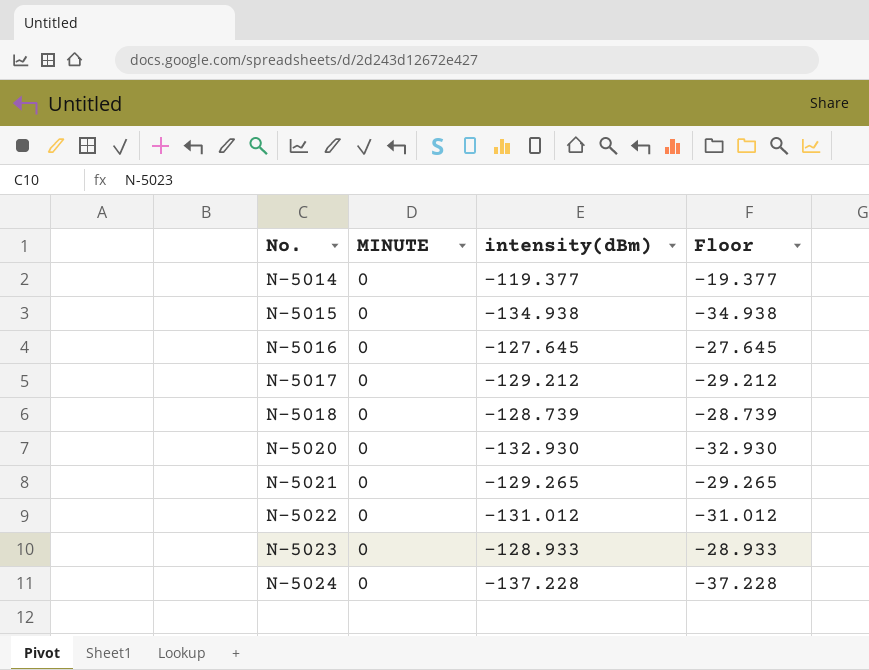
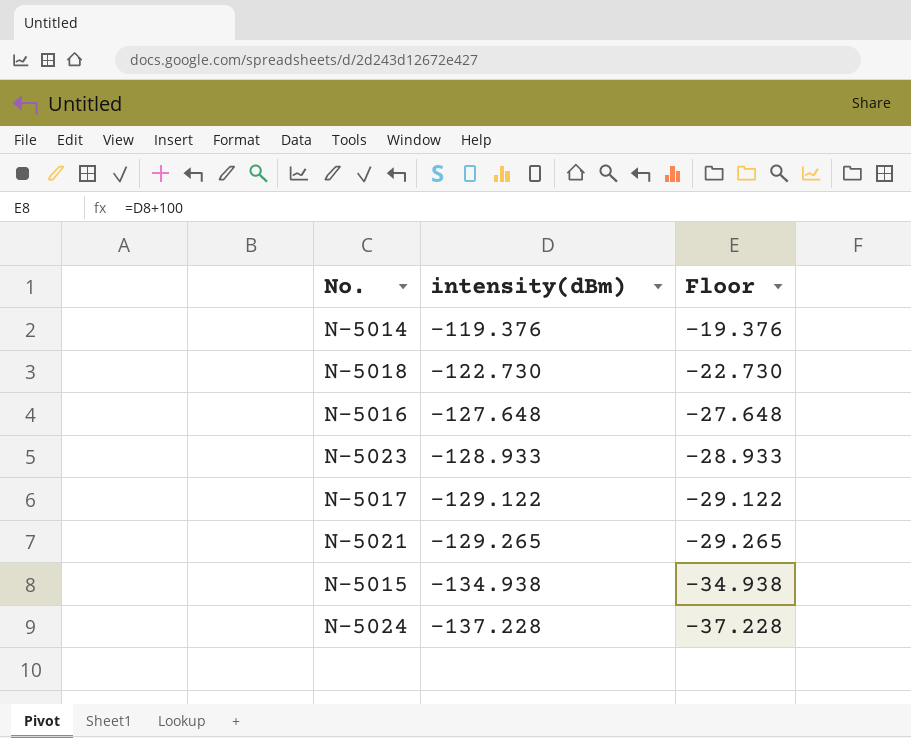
row order: No. ascending -> intensity(dBm) descending
column MINUTE | position: 2 -> none
row N-5020: 0 | -132.930 | -32.930 -> none
row N-5022: 0 | -131.012 | -31.012 -> none
N-5014 | intensity(dBm): -119.377 -> -119.376
N-5014 | Floor: -19.377 -> -19.376
N-5018 | intensity(dBm): -128.739 -> -122.730
N-5018 | Floor: -28.739 -> -22.730
N-5016 | intensity(dBm): -127.645 -> -127.648
N-5016 | Floor: -27.645 -> -27.648
N-5017 | intensity(dBm): -129.212 -> -129.122
N-5017 | Floor: -29.212 -> -29.122

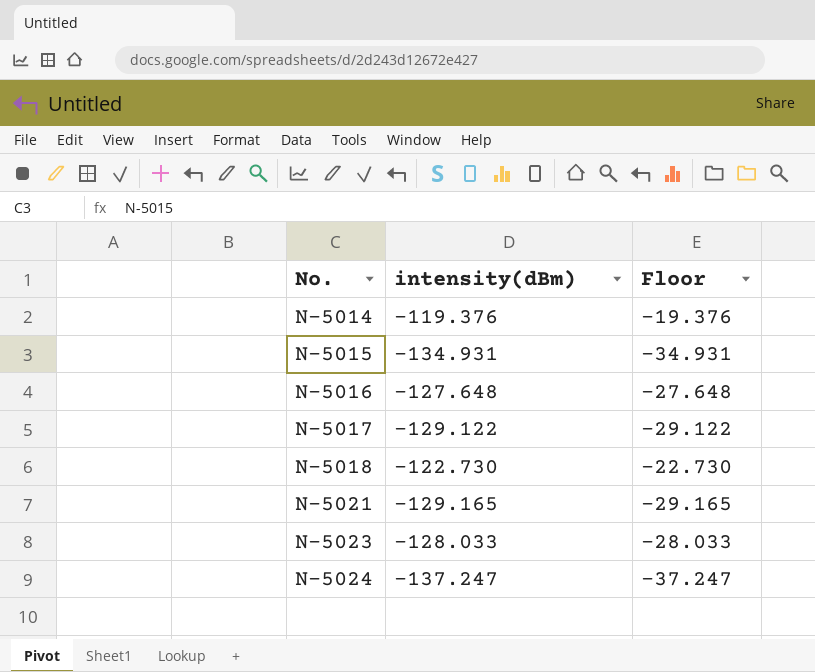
row order: intensity(dBm) descending -> No. ascending
N-5015 | intensity(dBm): -134.938 -> -134.931
N-5015 | Floor: -34.938 -> -34.931
N-5021 | intensity(dBm): -129.265 -> -129.165
N-5021 | Floor: -29.265 -> -29.165
N-5023 | intensity(dBm): -128.933 -> -128.033
N-5023 | Floor: -28.933 -> -28.033
N-5024 | intensity(dBm): -137.228 -> -137.247
N-5024 | Floor: -37.228 -> -37.247

